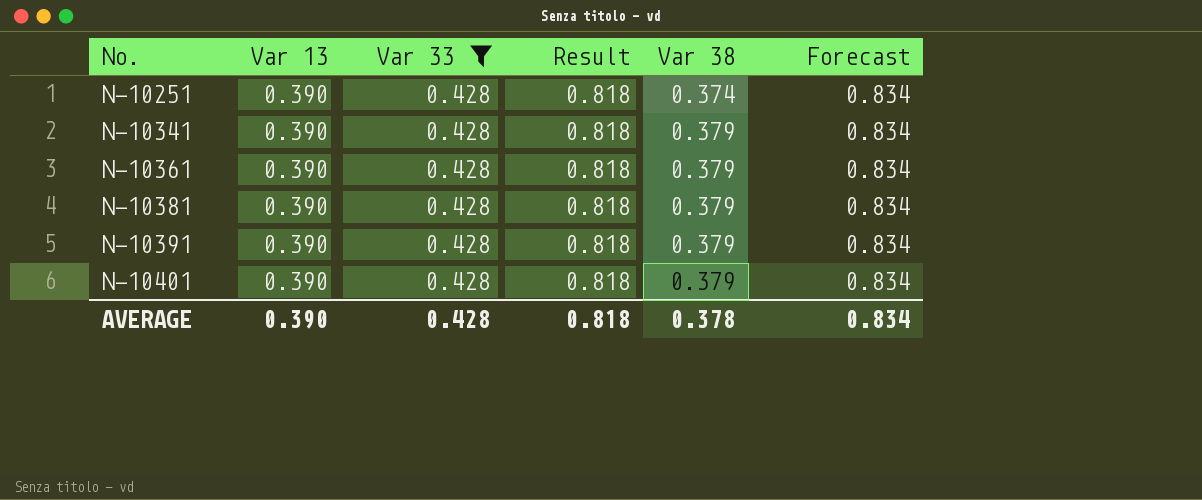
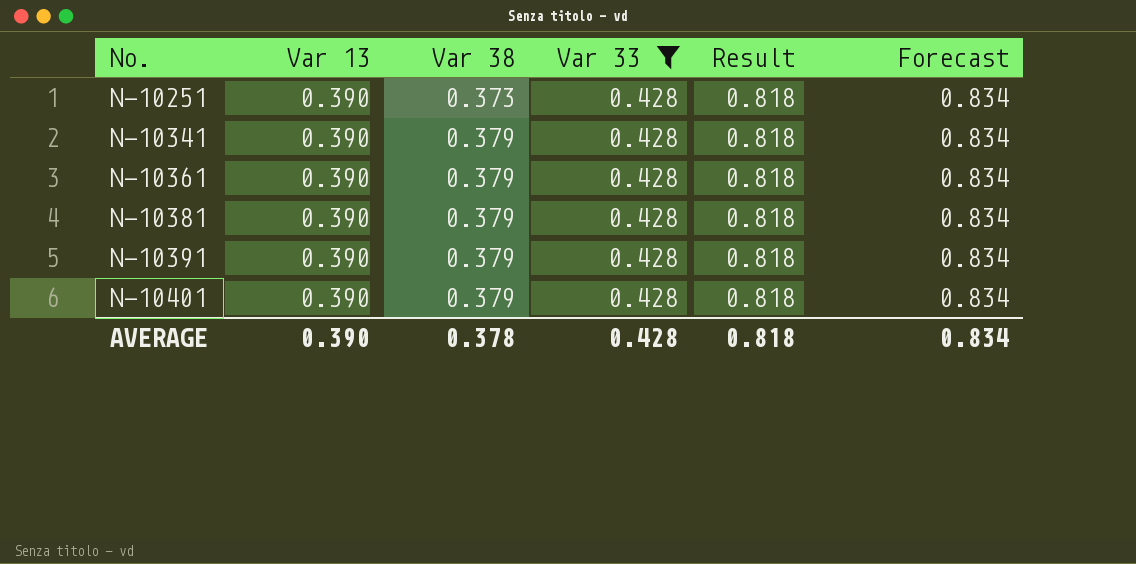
column Var 38 | position: 5 -> 3
N-10251 | Var 38: 0.374 -> 0.373

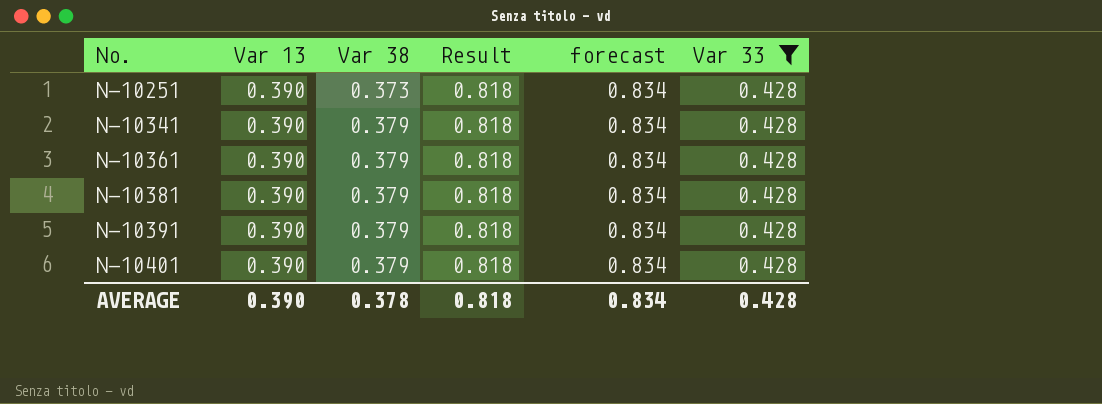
column name: Forecast -> forecast
column Var 33 | position: 4 -> 6

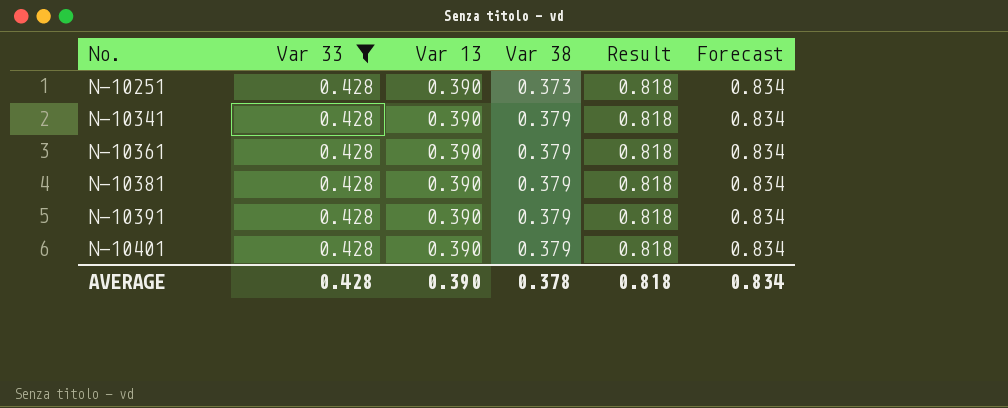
column Var 33 | position: 6 -> 2
column name: forecast -> Forecast

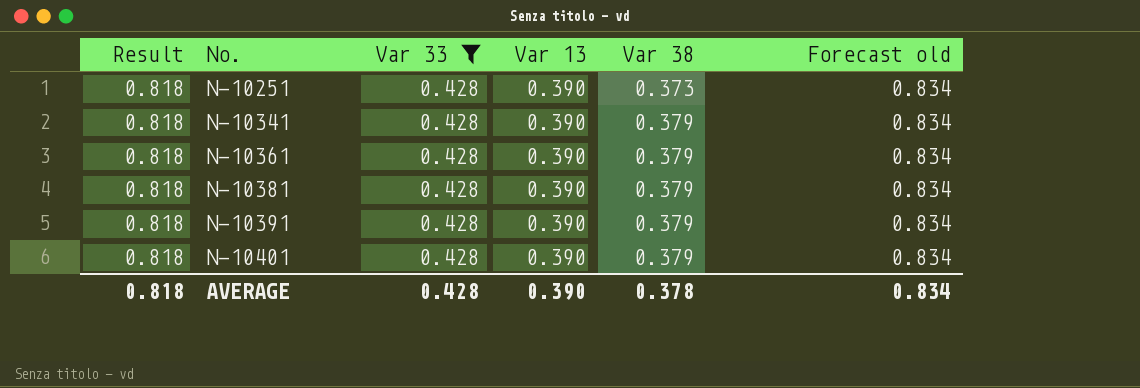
column Result | position: 5 -> 1
column name: Forecast -> Forecast old

